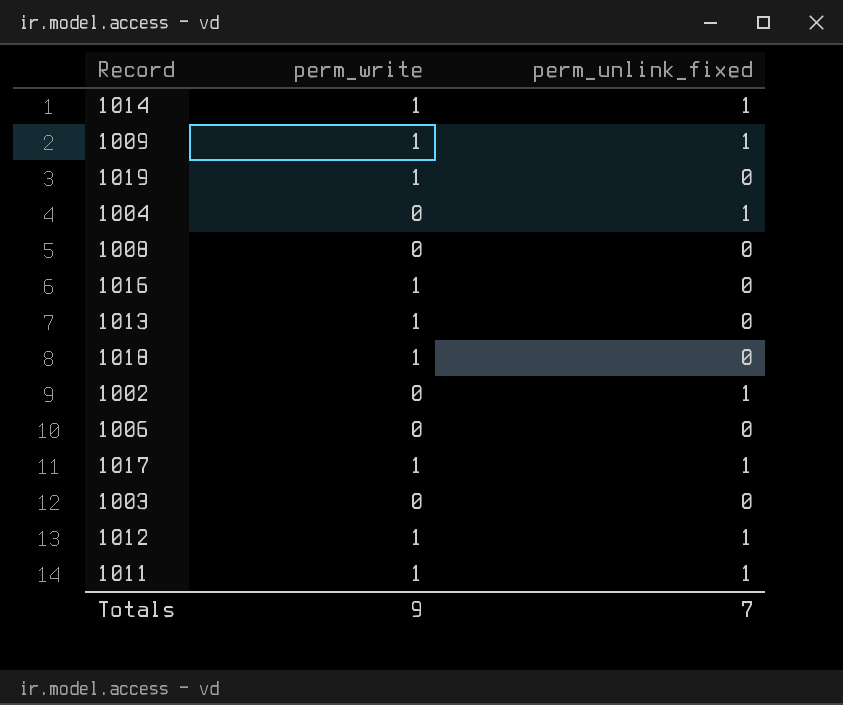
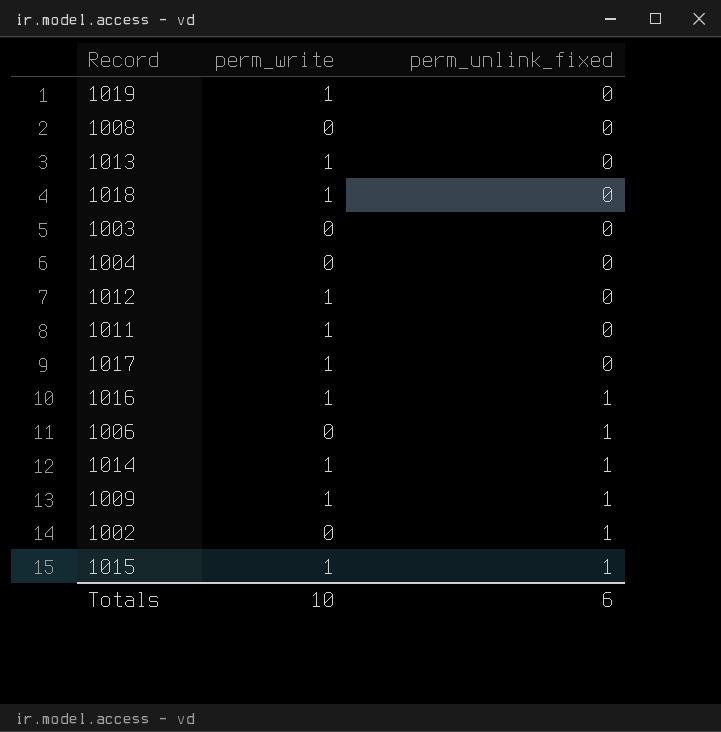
row order: none -> perm_unlink_fixed ascending
1004 | perm_unlink_fixed: 1 -> 0
1012 | perm_unlink_fixed: 1 -> 0
1011 | perm_unlink_fixed: 1 -> 0
1017 | perm_unlink_fixed: 1 -> 0
1016 | perm_unlink_fixed: 0 -> 1
1006 | perm_unlink_fixed: 0 -> 1
row 1015: none -> 1 | 1
Totals | perm_write: 9 -> 10
Totals | perm_unlink_fixed: 7 -> 6

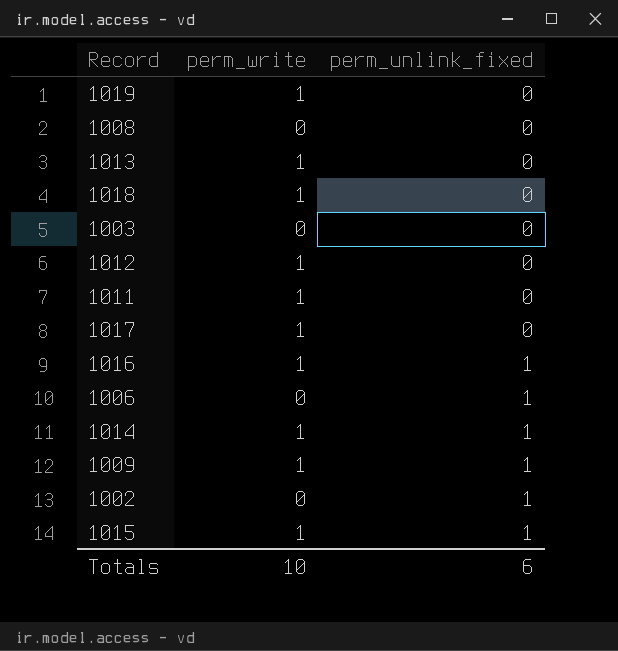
row 1004: 0 | 0 -> none

